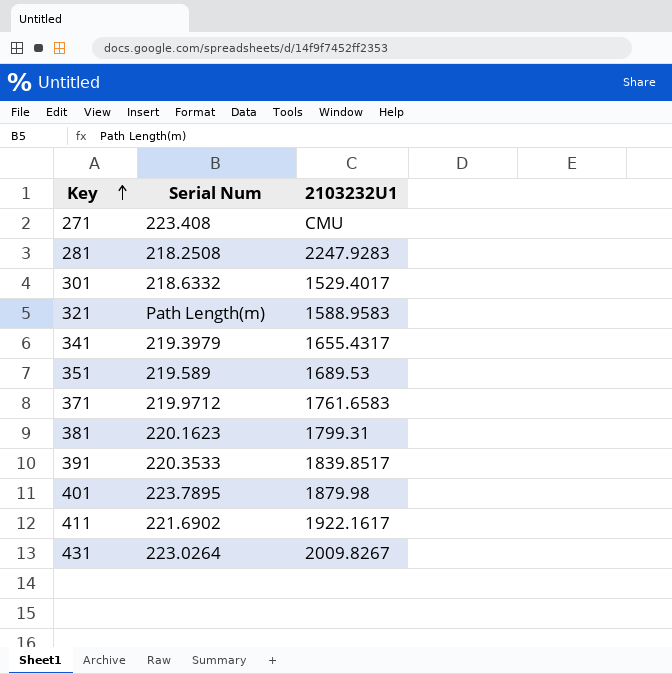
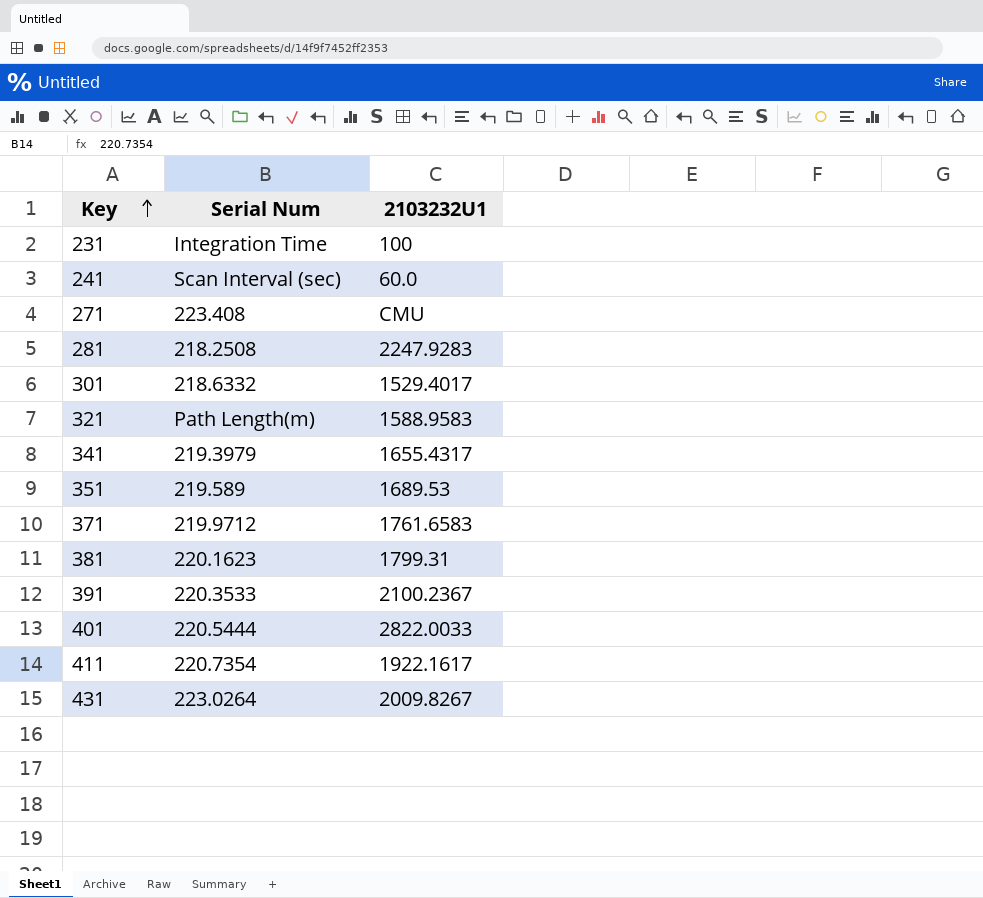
row 231: none -> Integration Time | 100
row 241: none -> Scan Interval (sec) | 60.0
391 | 2103232U1: 1839.8517 -> 2100.2367
401 | Serial Num: 223.7895 -> 220.5444
401 | 2103232U1: 1879.98 -> 2822.0033
411 | Serial Num: 221.6902 -> 220.7354

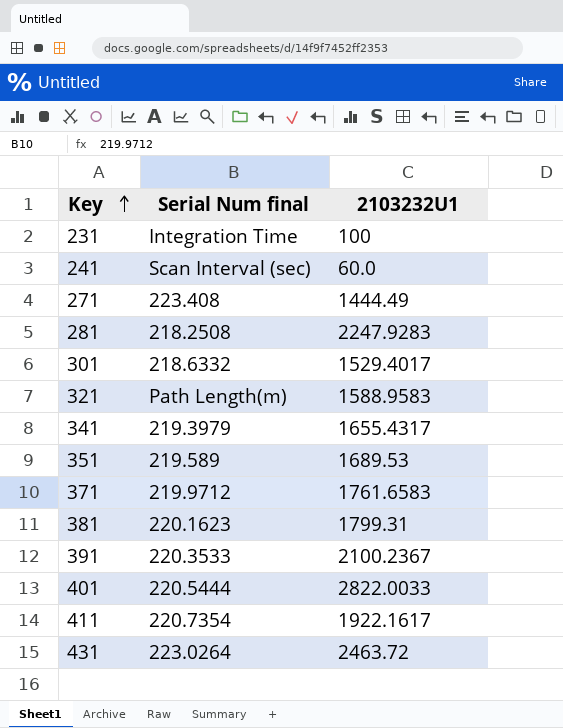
column name: Serial Num -> Serial Num final
271 | 2103232U1: CMU -> 1444.49
431 | 2103232U1: 2009.8267 -> 2463.72

